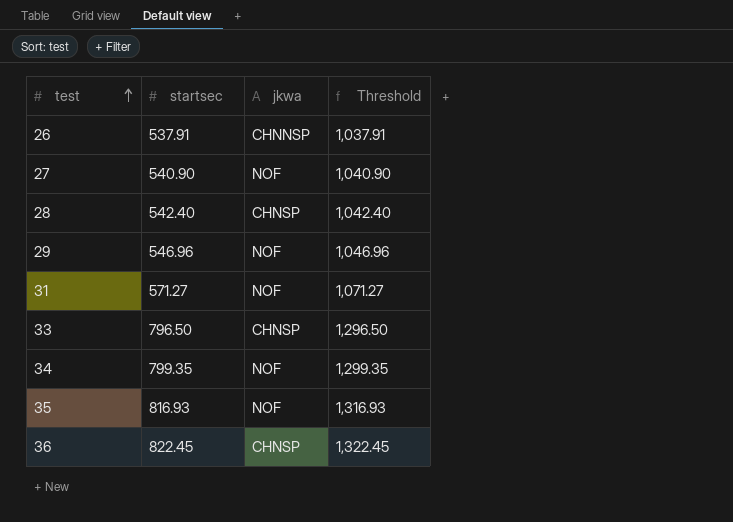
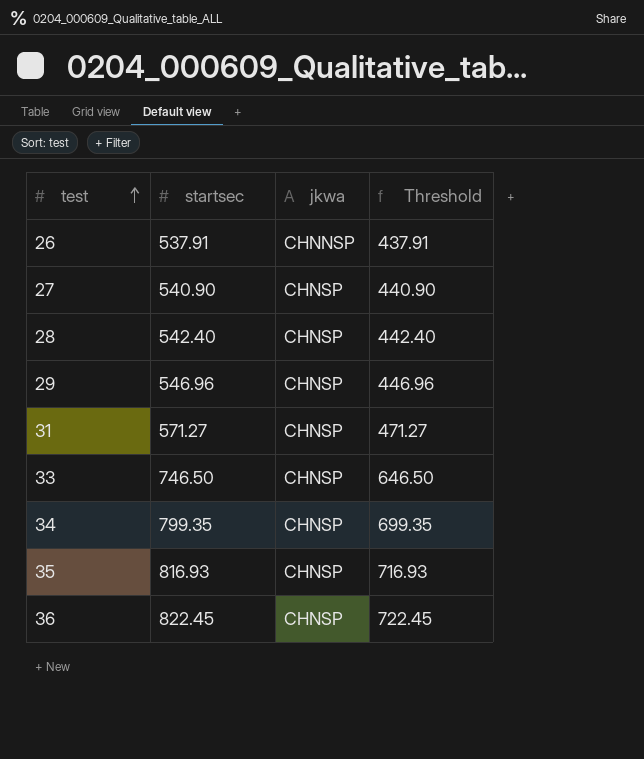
column Threshold | formula: [startsec] + 500 -> [startsec] - 100
27 | jkwa: NOF -> CHNSP
29 | jkwa: NOF -> CHNSP
31 | jkwa: NOF -> CHNSP
33 | startsec: 796.50 -> 746.50
34 | jkwa: NOF -> CHNSP
35 | jkwa: NOF -> CHNSP

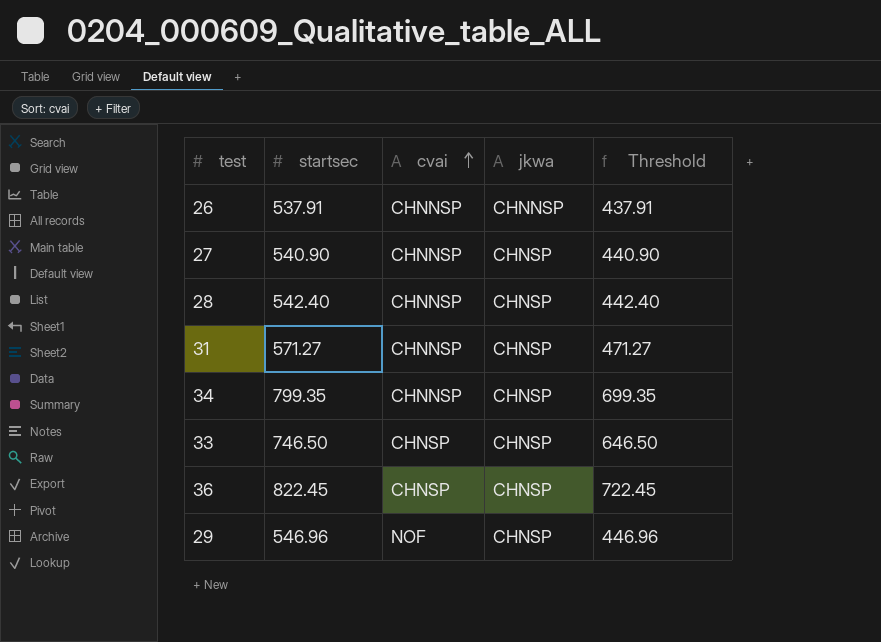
row order: test ascending -> cvai ascending
column cvai | position: none -> 3
row 35: 816.93 | CHNSP | 716.93 -> none

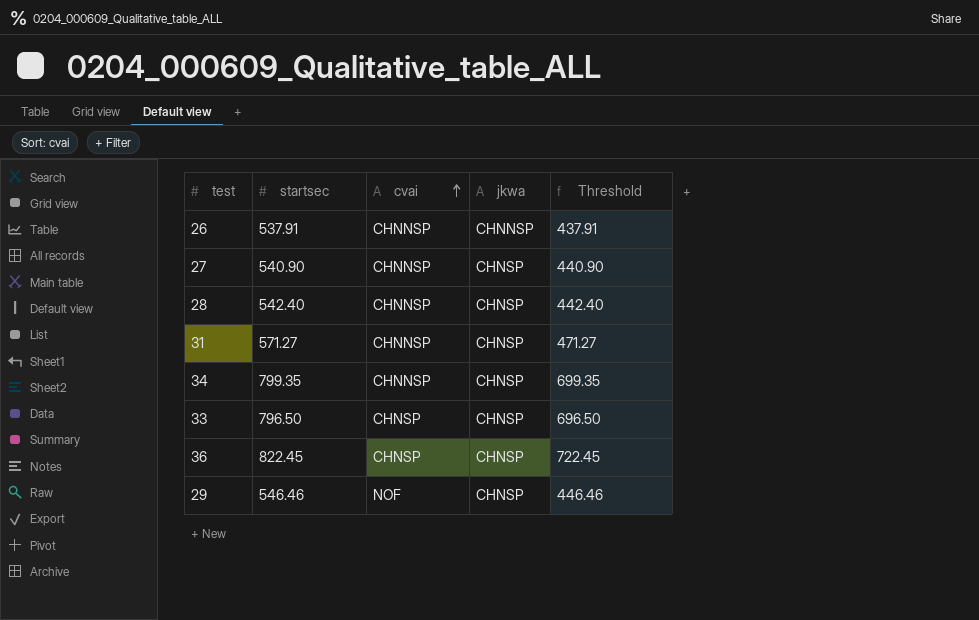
33 | startsec: 746.50 -> 796.50
33 | Threshold: 646.50 -> 696.50
29 | startsec: 546.96 -> 546.46
29 | Threshold: 446.96 -> 446.46

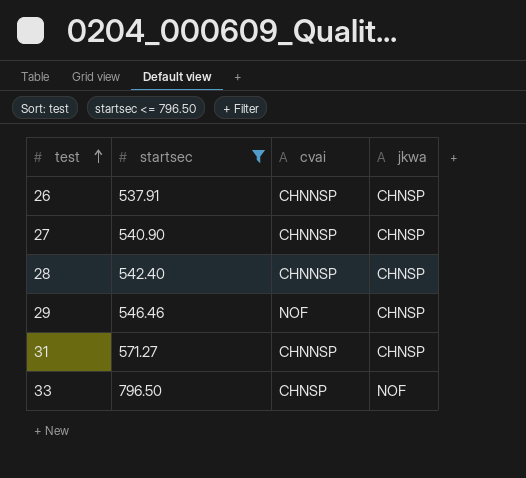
filter: none -> startsec <= 796.50
row order: cvai ascending -> test ascending
column Threshold | formula: [startsec] - 100 -> none
26 | jkwa: CHNNSP -> CHNSP
33 | jkwa: CHNSP -> NOF

